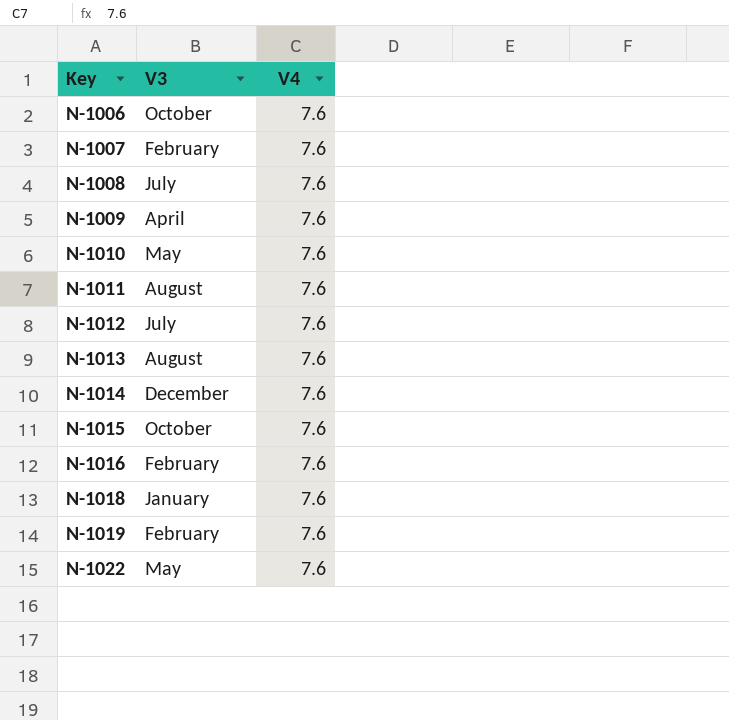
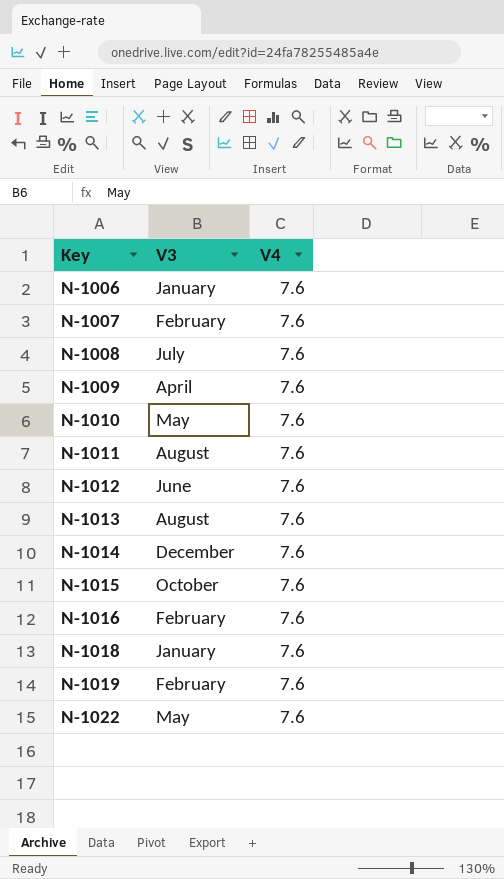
N-1006 | V3: October -> January
N-1012 | V3: July -> June

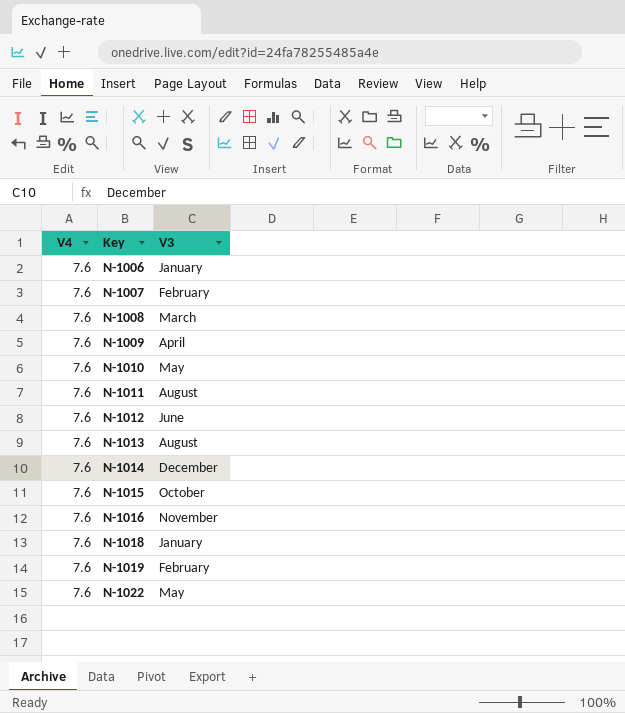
column V4 | position: 3 -> 1
N-1008 | V3: July -> March
N-1016 | V3: February -> November

